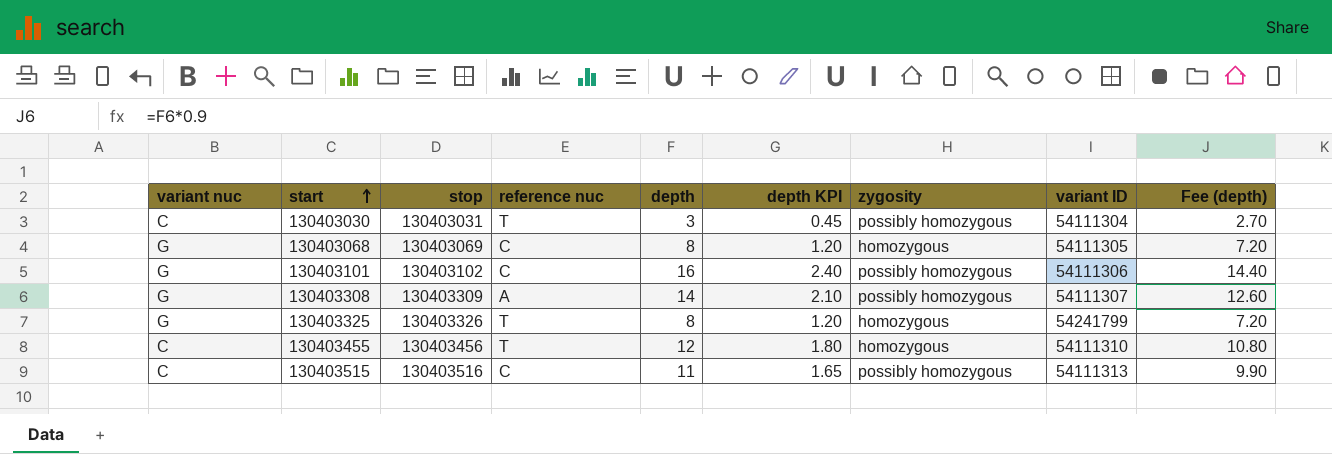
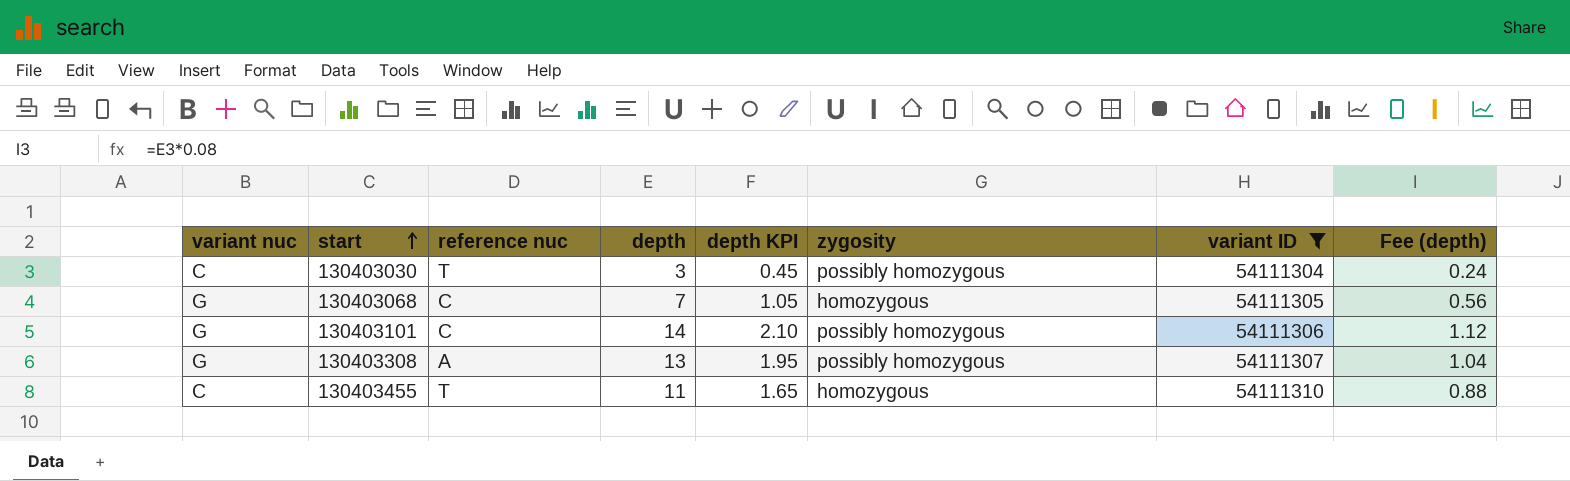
filter: none -> variant ID <= 54111310
column stop | position: 3 -> none
column Fee (depth) | formula: [depth] * 0.9 -> [depth] * 0.08
130403068 | depth: 8 -> 7
130403068 | depth KPI: 1.20 -> 1.05
130403101 | depth: 16 -> 14
130403101 | depth KPI: 2.40 -> 2.10
130403308 | depth: 14 -> 13
130403308 | depth KPI: 2.10 -> 1.95
130403455 | depth: 12 -> 11
130403455 | depth KPI: 1.80 -> 1.65

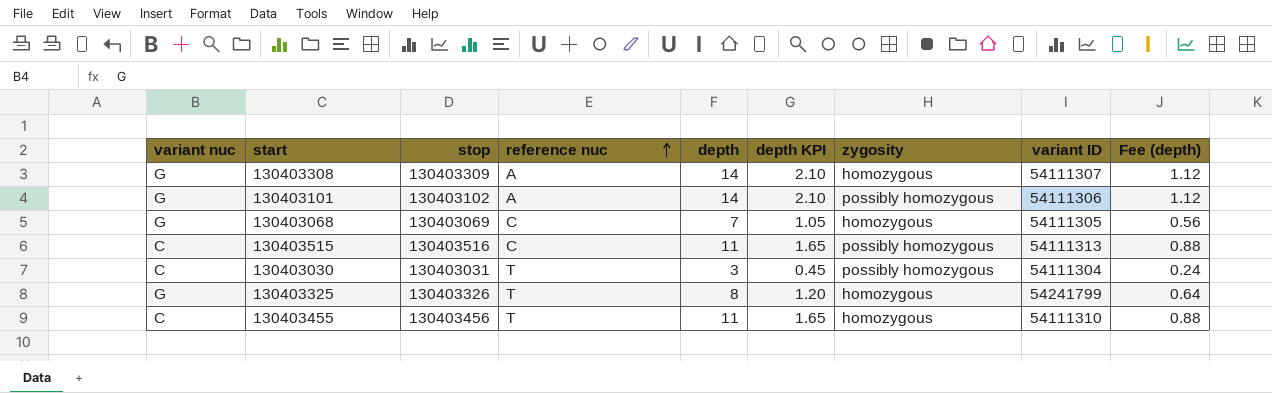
filter: variant ID <= 54111310 -> none
row order: start ascending -> reference nuc ascending
column stop | position: none -> 3
130403308 | depth: 13 -> 14
130403308 | depth KPI: 1.95 -> 2.10
130403308 | zygosity: possibly homozygous -> homozygous
130403308 | Fee (depth): 1.04 -> 1.12
130403101 | reference nuc: C -> A

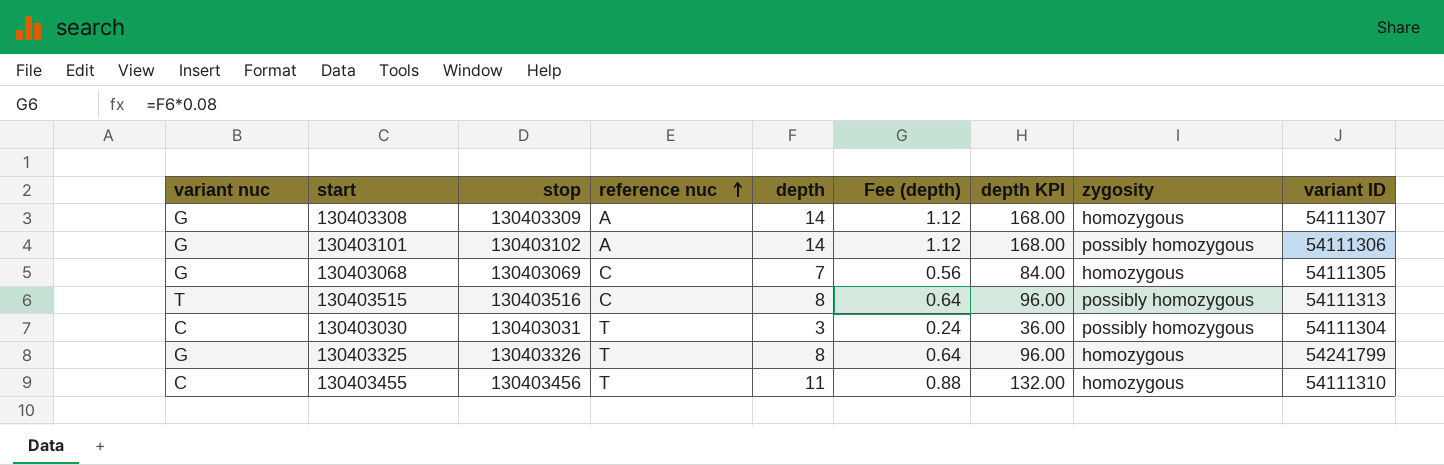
column Fee (depth) | position: 9 -> 6
column depth KPI | formula: [depth] * 0.15 -> [depth] * 12
130403515 | variant nuc: C -> T
130403515 | depth: 11 -> 8
130403515 | Fee (depth): 0.88 -> 0.64

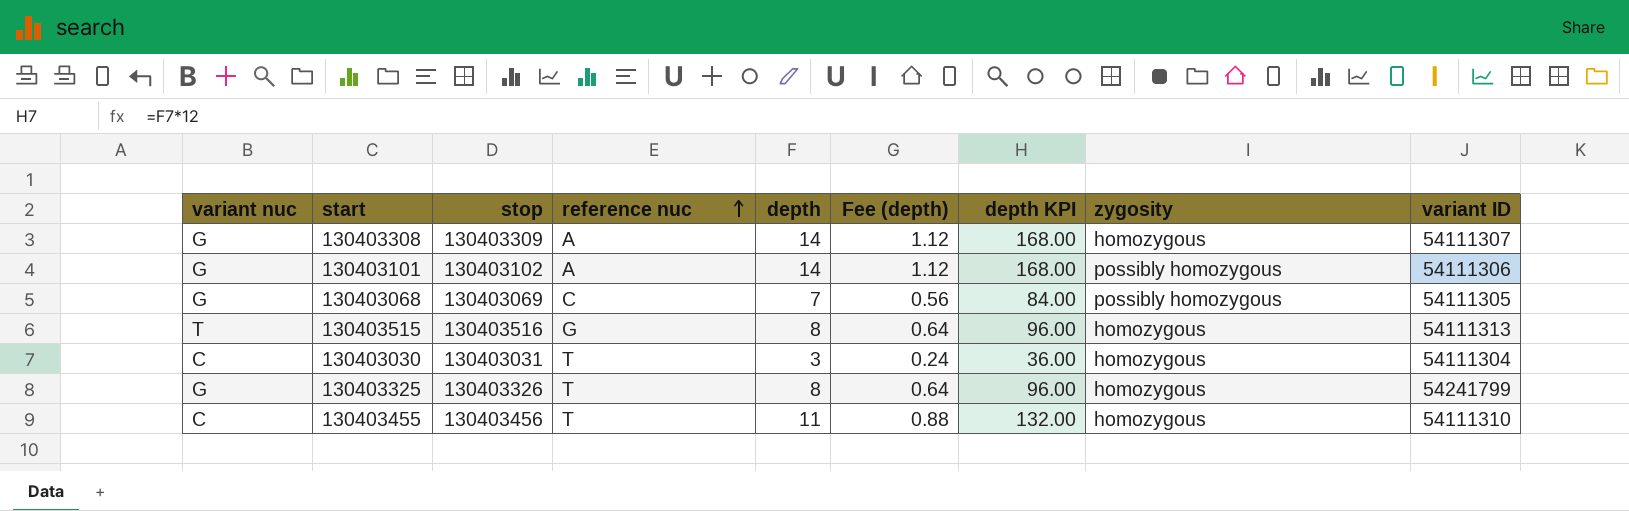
130403068 | zygosity: homozygous -> possibly homozygous
130403515 | reference nuc: C -> G
130403515 | zygosity: possibly homozygous -> homozygous
130403030 | zygosity: possibly homozygous -> homozygous

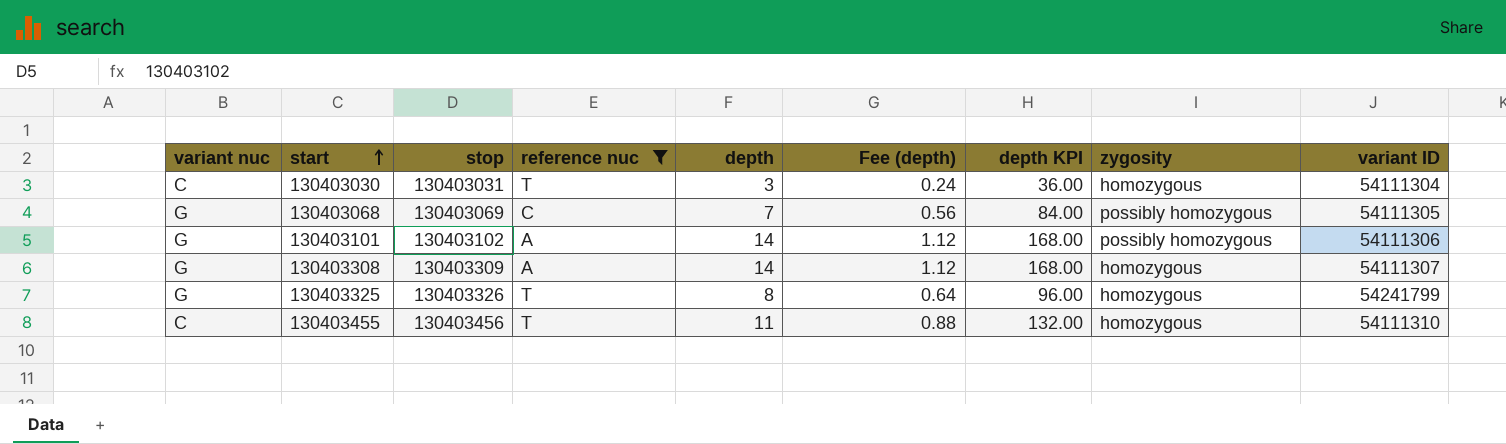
filter: none -> reference nuc != G
row order: reference nuc ascending -> start ascending

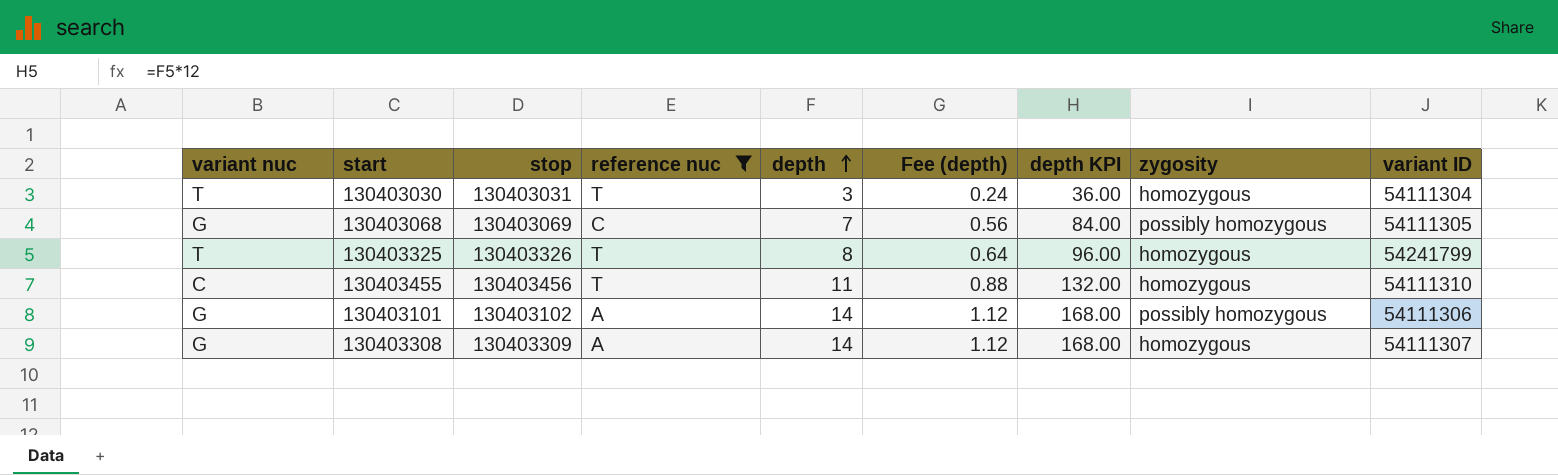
row order: start ascending -> depth ascending
130403030 | variant nuc: C -> T
130403325 | variant nuc: G -> T

